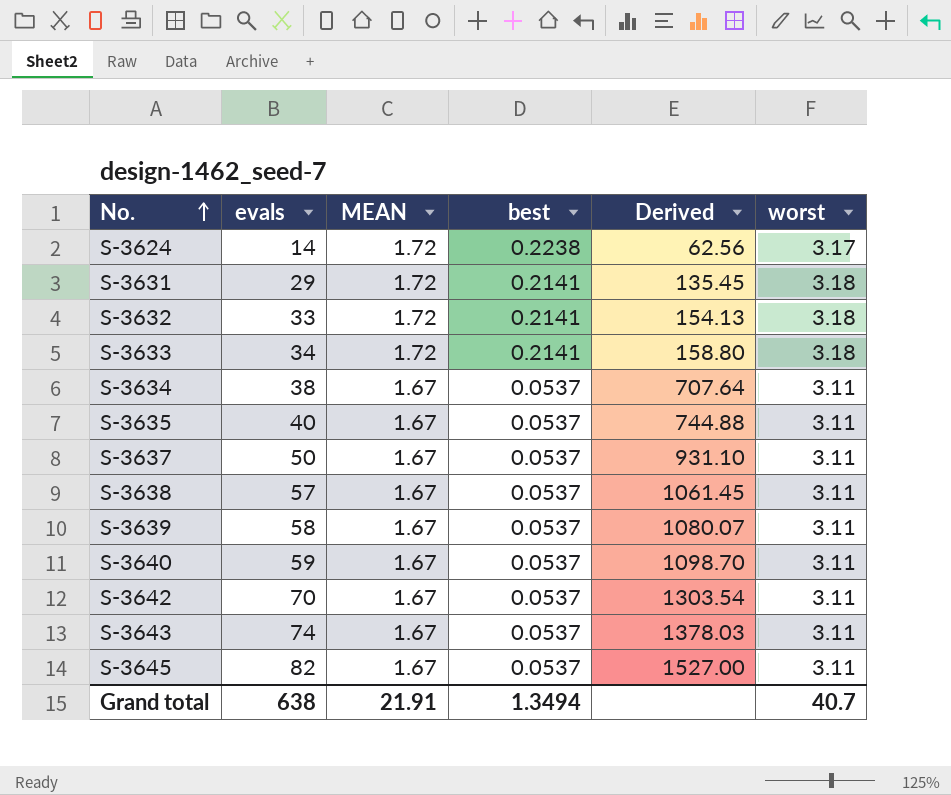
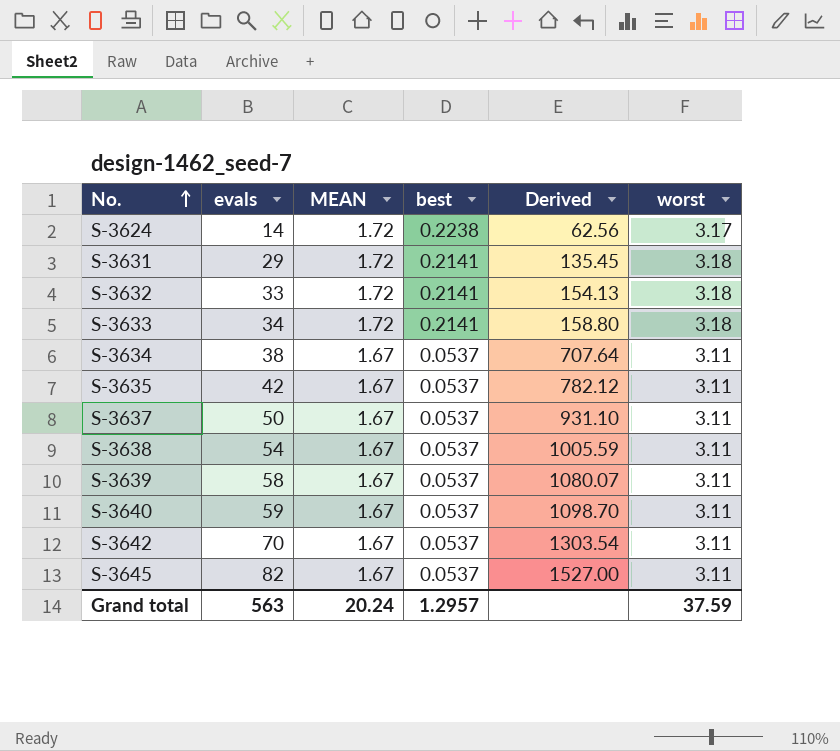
row S-3643: 74 | 1.67 | 0.0537 | 1378.03 | 3.11 -> none
S-3635 | evals: 40 -> 42
S-3635 | Derived: 744.88 -> 782.12
S-3638 | evals: 57 -> 54
S-3638 | Derived: 1061.45 -> 1005.59
Grand total | evals: 638 -> 563
Grand total | MEAN: 21.91 -> 20.24
Grand total | best: 1.3494 -> 1.2957
Grand total | worst: 40.7 -> 37.59

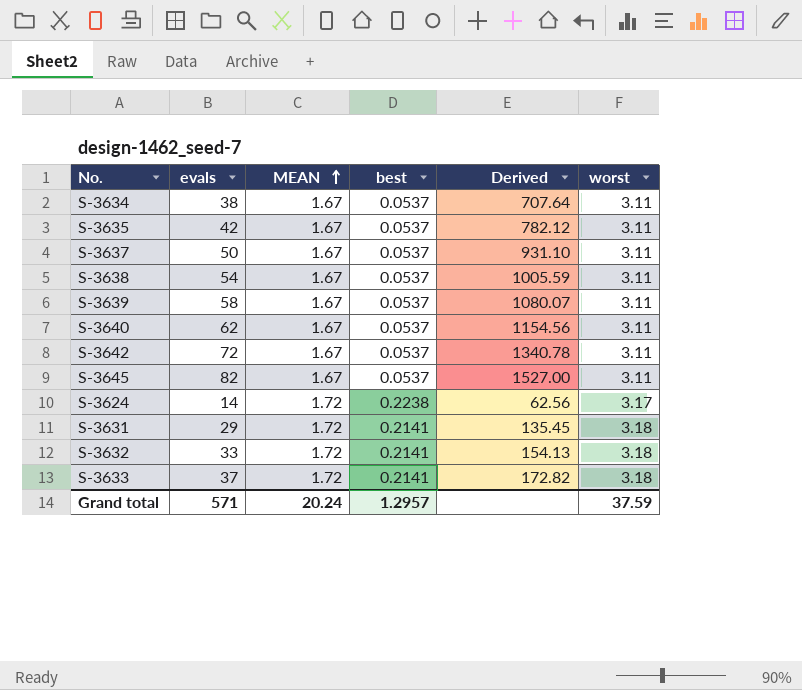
row order: No. ascending -> MEAN ascending
S-3640 | evals: 59 -> 62
S-3640 | Derived: 1098.70 -> 1154.56
S-3642 | evals: 70 -> 72
S-3642 | Derived: 1303.54 -> 1340.78
S-3633 | evals: 34 -> 37
S-3633 | Derived: 158.80 -> 172.82
Grand total | evals: 563 -> 571

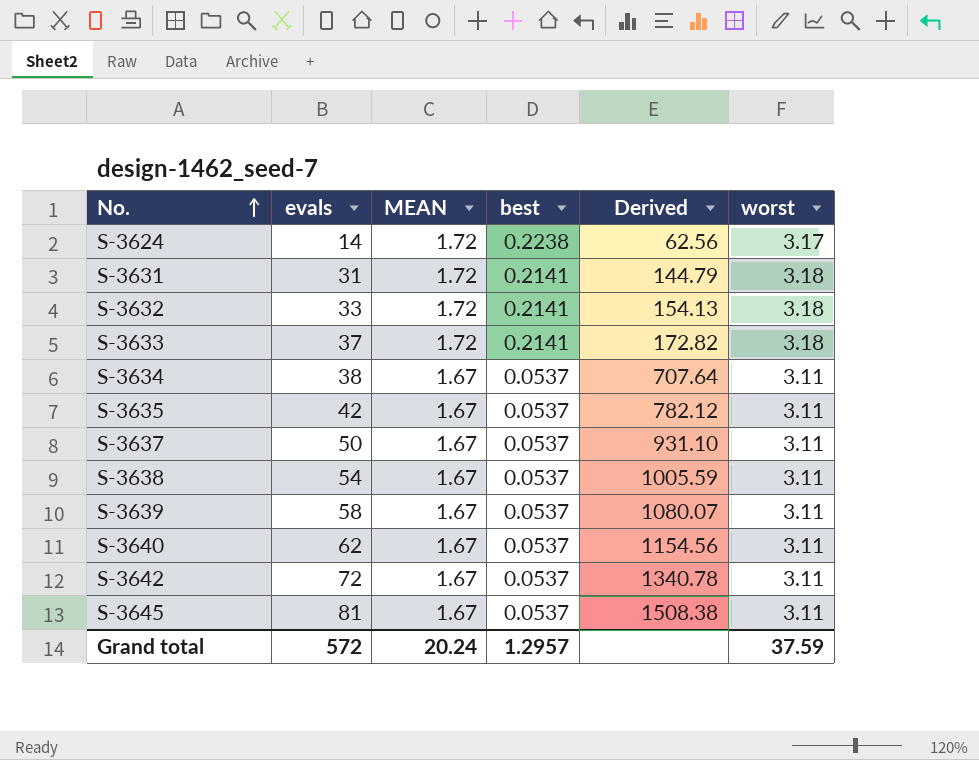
row order: MEAN ascending -> No. ascending
S-3631 | evals: 29 -> 31
S-3631 | Derived: 135.45 -> 144.79
S-3645 | evals: 82 -> 81
S-3645 | Derived: 1527.00 -> 1508.38
Grand total | evals: 571 -> 572

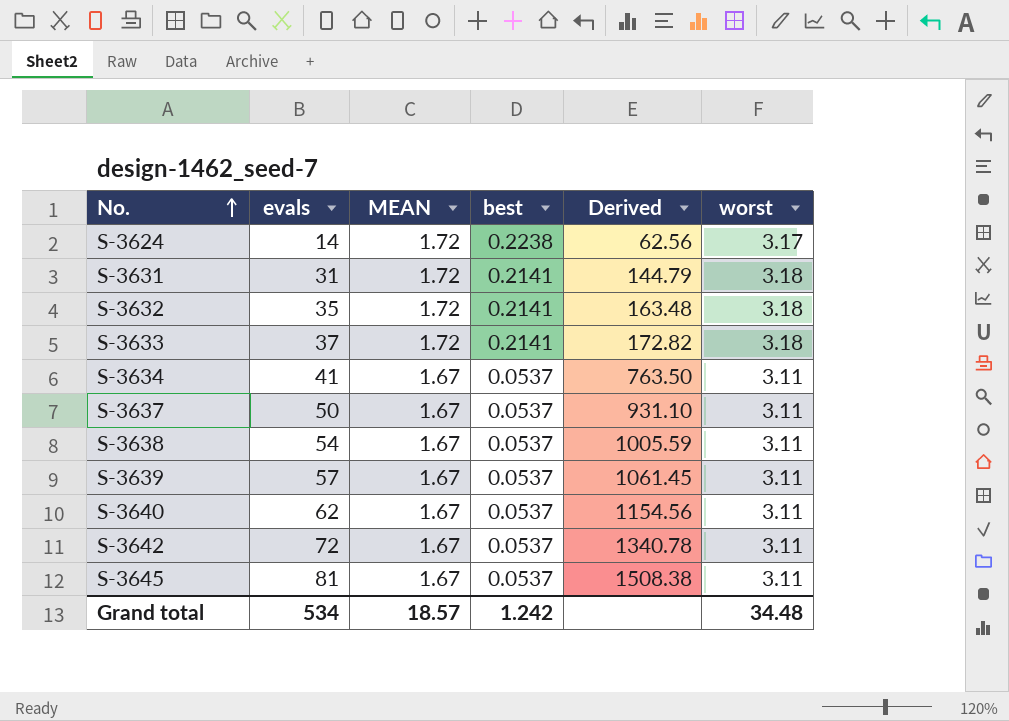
row S-3635: 42 | 1.67 | 0.0537 | 782.12 | 3.11 -> none
S-3632 | evals: 33 -> 35
S-3632 | Derived: 154.13 -> 163.48
S-3634 | evals: 38 -> 41
S-3634 | Derived: 707.64 -> 763.50
S-3639 | evals: 58 -> 57
S-3639 | Derived: 1080.07 -> 1061.45
Grand total | evals: 572 -> 534
Grand total | MEAN: 20.24 -> 18.57
Grand total | best: 1.2957 -> 1.242
Grand total | worst: 37.59 -> 34.48

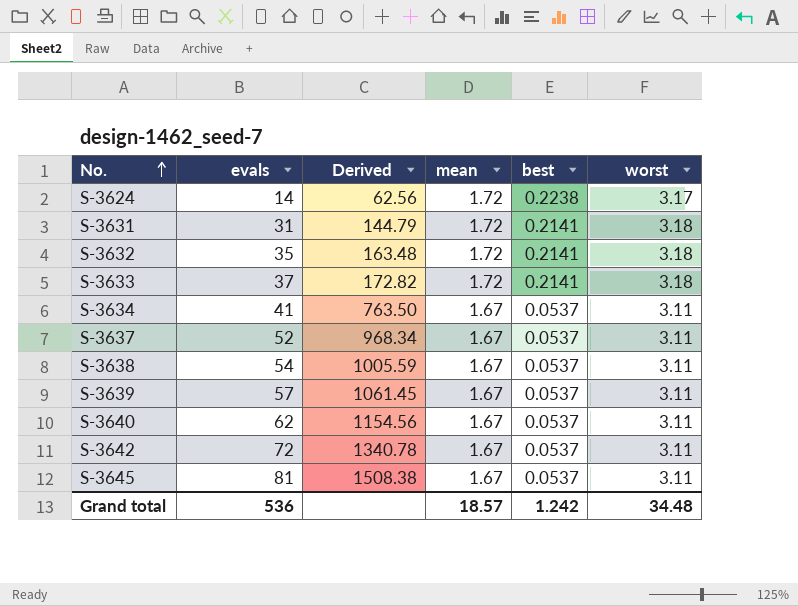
column Derived | position: 5 -> 3
column name: MEAN -> mean
S-3637 | evals: 50 -> 52
S-3637 | Derived: 931.10 -> 968.34
Grand total | evals: 534 -> 536

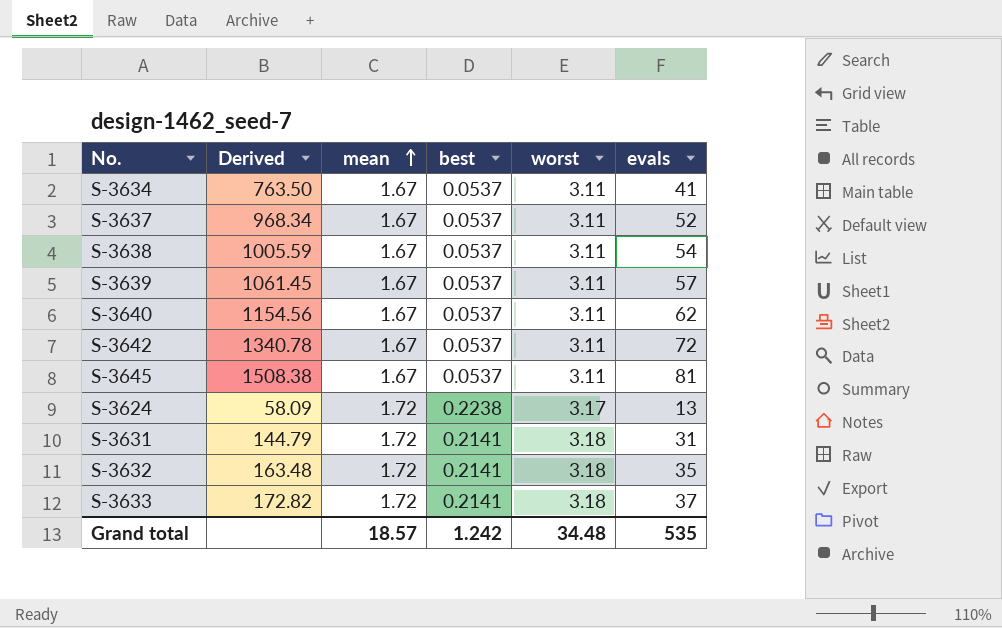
row order: No. ascending -> mean ascending
column evals | position: 2 -> 6
S-3624 | Derived: 62.56 -> 58.09
S-3624 | evals: 14 -> 13
Grand total | evals: 536 -> 535

